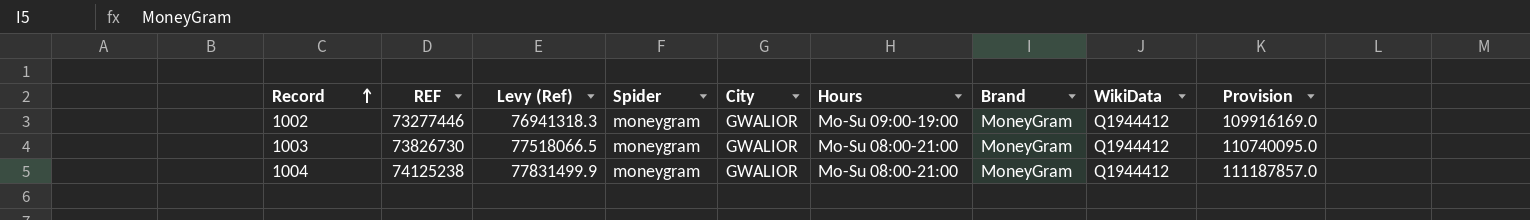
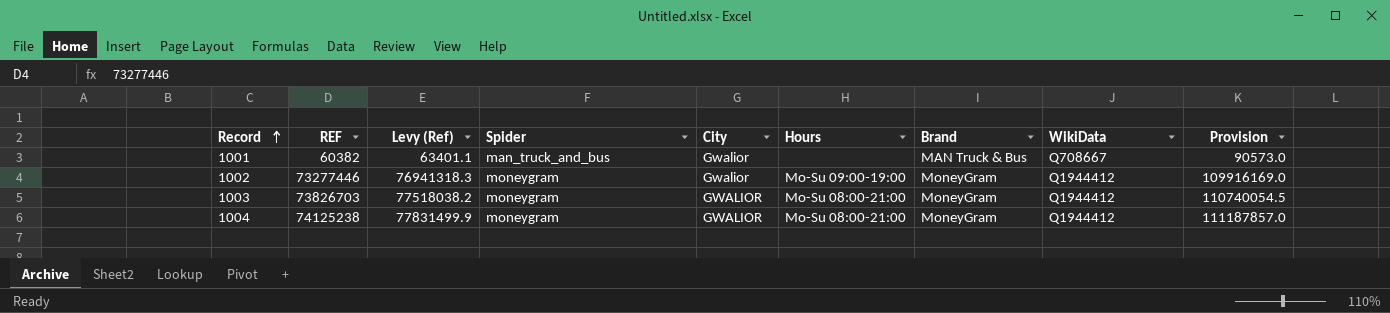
row 1001: none -> 60382 | 63401.1 | man_truck_and_bus | Gwalior | none | MAN Truck & Bus | Q708667 | 90573.0
1002 | City: GWALIOR -> Gwalior
1003 | REF: 73826730 -> 73826703
1003 | Levy (Ref): 77518066.5 -> 77518038.2
1003 | Provision: 110740095.0 -> 110740054.5

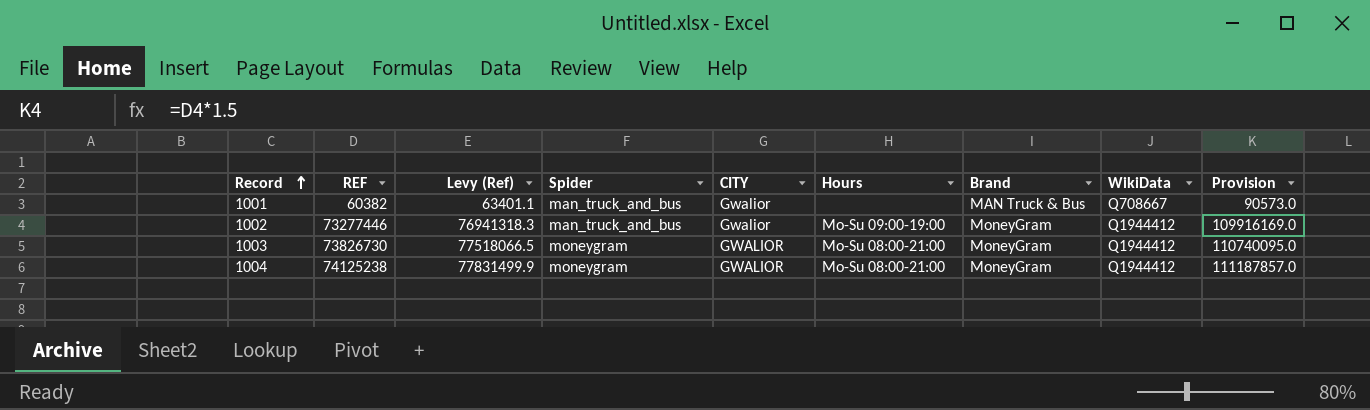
column name: City -> CITY
1002 | Spider: moneygram -> man_truck_and_bus
1003 | REF: 73826703 -> 73826730
1003 | Levy (Ref): 77518038.2 -> 77518066.5
1003 | Provision: 110740054.5 -> 110740095.0

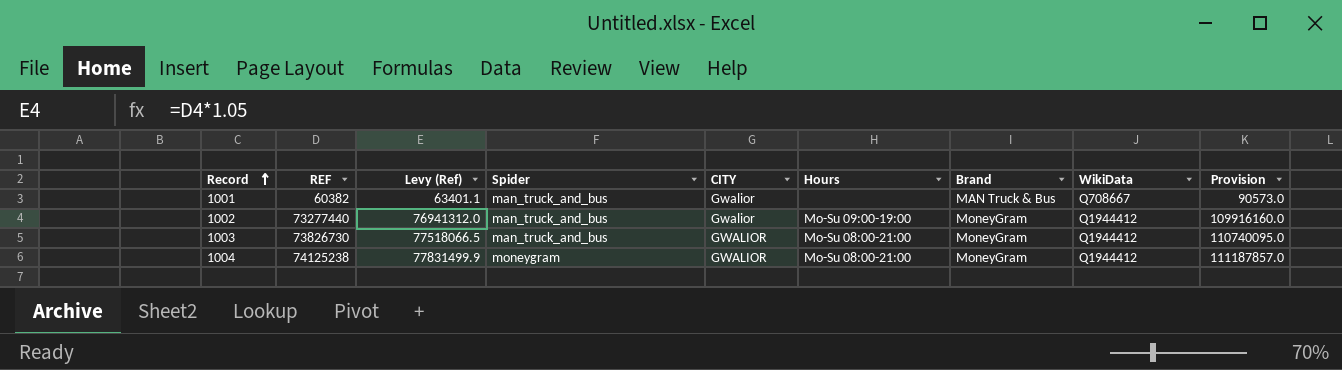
1002 | REF: 73277446 -> 73277440
1002 | Levy (Ref): 76941318.3 -> 76941312.0
1002 | Provision: 109916169.0 -> 109916160.0
1003 | Spider: moneygram -> man_truck_and_bus

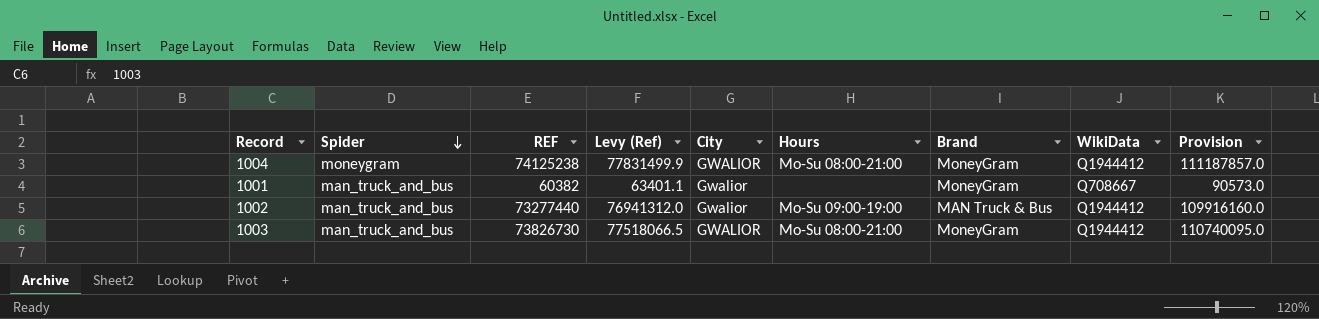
row order: Record ascending -> Spider descending
column Spider | position: 4 -> 2
column name: CITY -> City
1001 | Brand: MAN Truck & Bus -> MoneyGram
1002 | Brand: MoneyGram -> MAN Truck & Bus

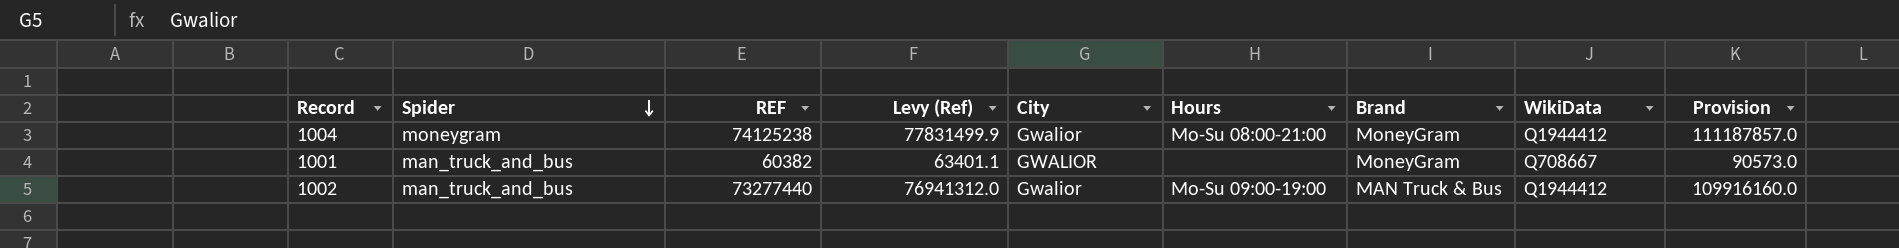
row 1003: man_truck_and_bus | 73826730 | 77518066.5 | GWALIOR | Mo-Su 08:00-21:00 | MoneyGram | Q1944412 | 110740095.0 -> none
1004 | City: GWALIOR -> Gwalior
1001 | City: Gwalior -> GWALIOR

